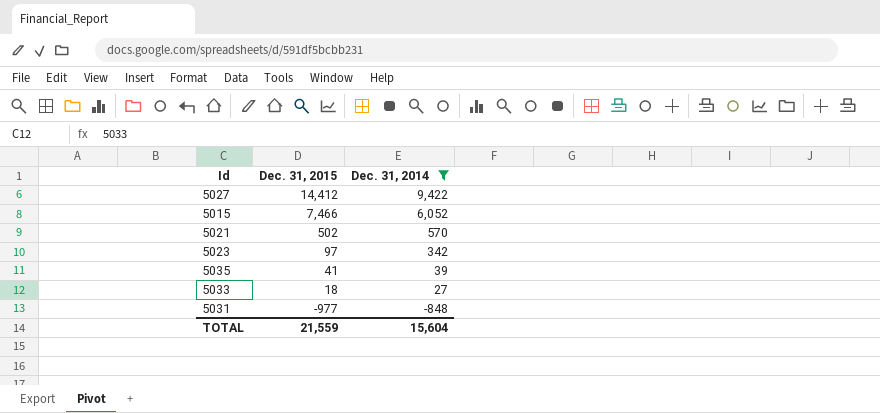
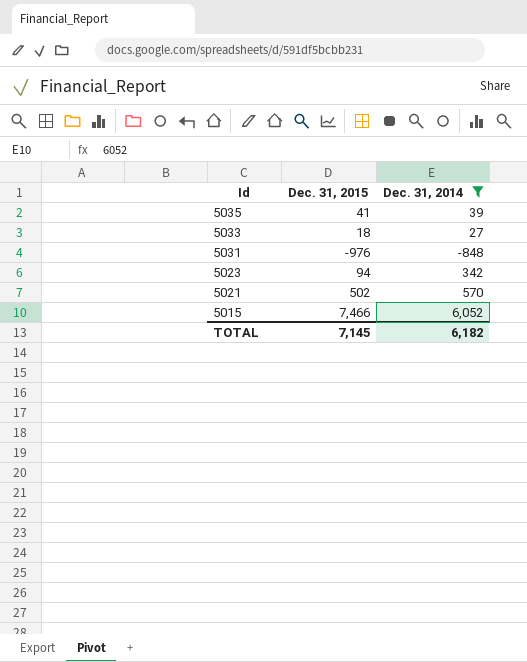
row order: Dec. 31, 2015 descending -> Id descending
row 5027: 14,412 | 9,422 -> none
5031 | Dec. 31, 2015: -977 -> -976
5023 | Dec. 31, 2015: 97 -> 94
TOTAL | Dec. 31, 2015: 21,559 -> 7,145
TOTAL | Dec. 31, 2014: 15,604 -> 6,182

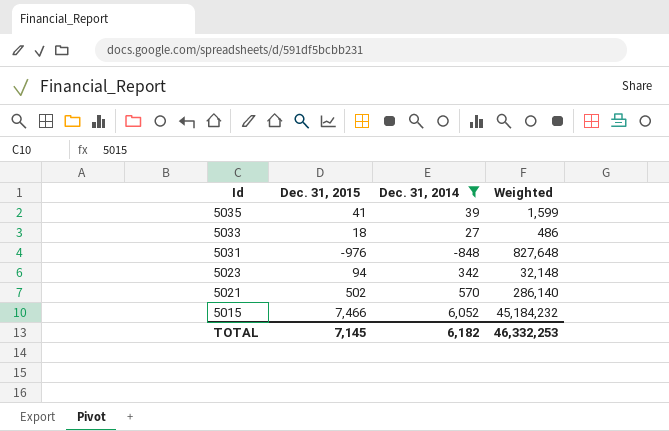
column Weighted | formula: none -> [Dec. 31, 2015] * [Dec. 31, 2014]

